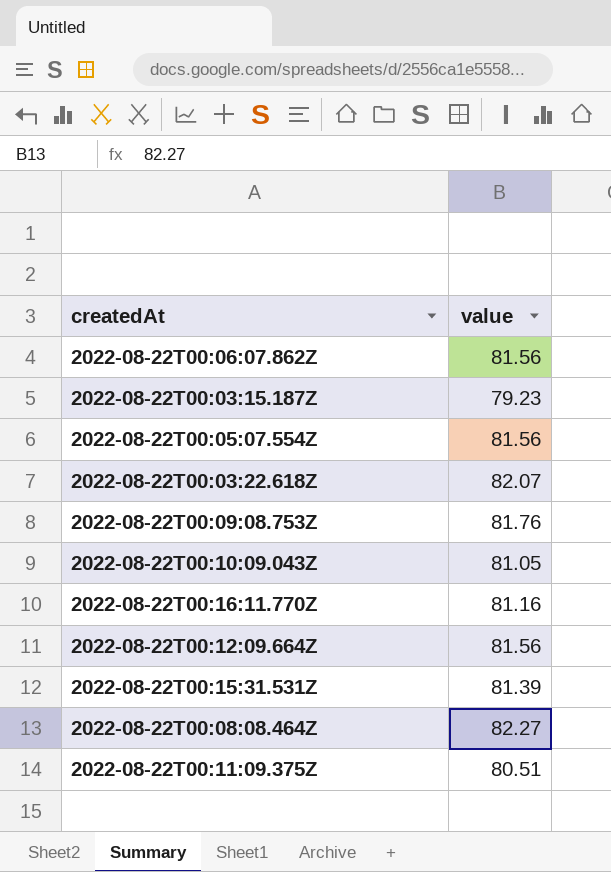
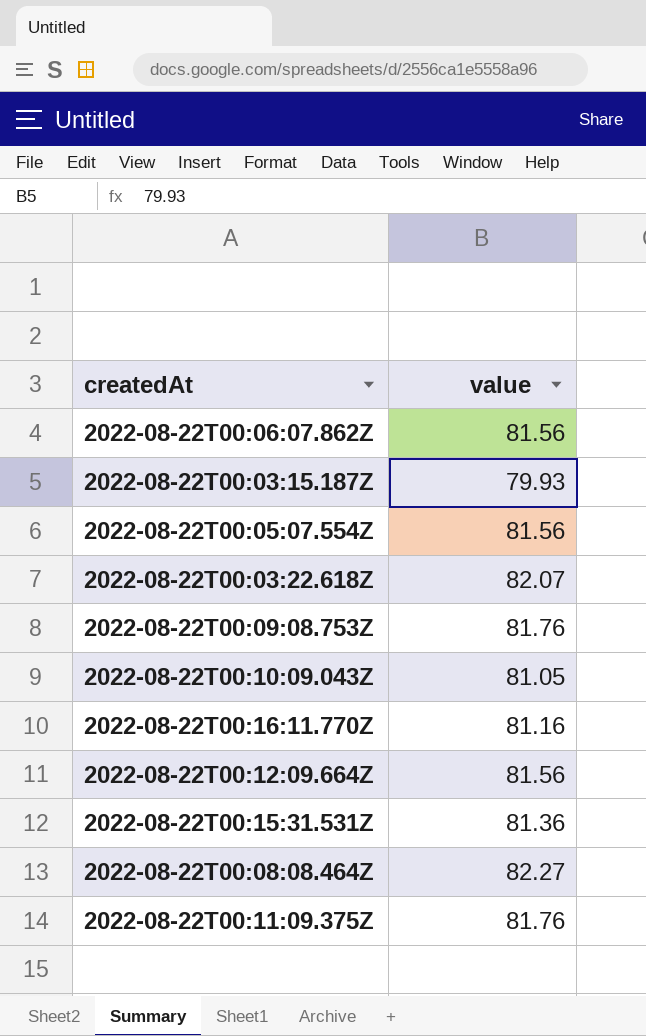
2022-08-22T00:03:15.187Z | value: 79.23 -> 79.93
2022-08-22T00:15:31.531Z | value: 81.39 -> 81.36
2022-08-22T00:11:09.375Z | value: 80.51 -> 81.76

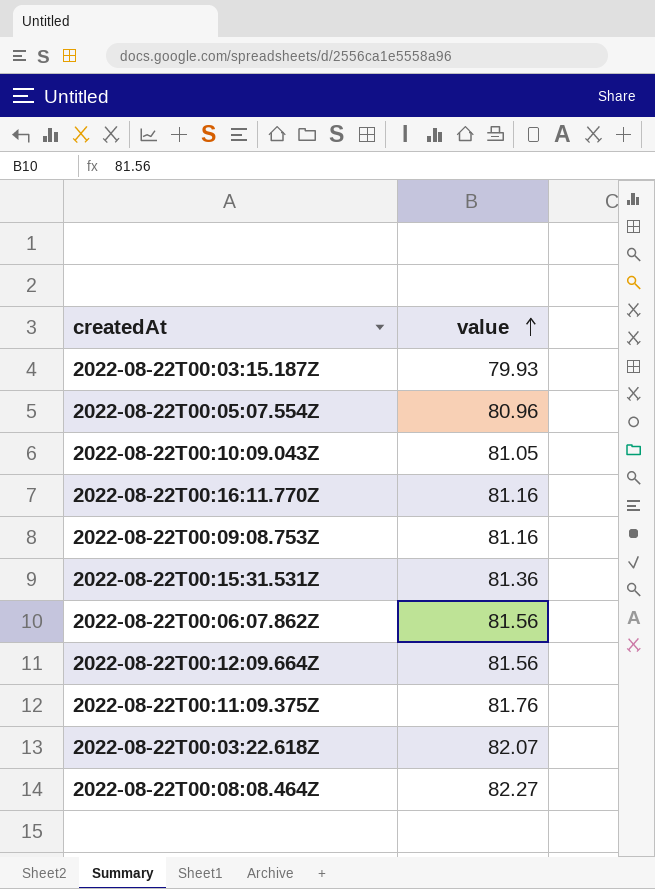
row order: none -> value ascending
2022-08-22T00:05:07.554Z | value: 81.56 -> 80.96
2022-08-22T00:09:08.753Z | value: 81.76 -> 81.16

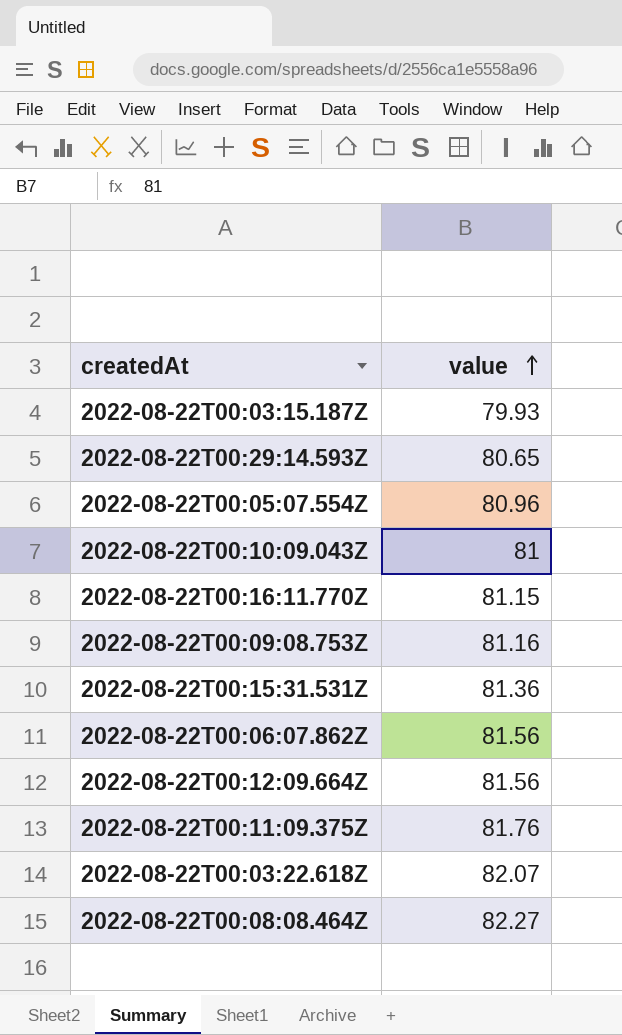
row 2022-08-22T00:29:14.593Z: none -> 80.65
2022-08-22T00:10:09.043Z | value: 81.05 -> 81
2022-08-22T00:16:11.770Z | value: 81.16 -> 81.15

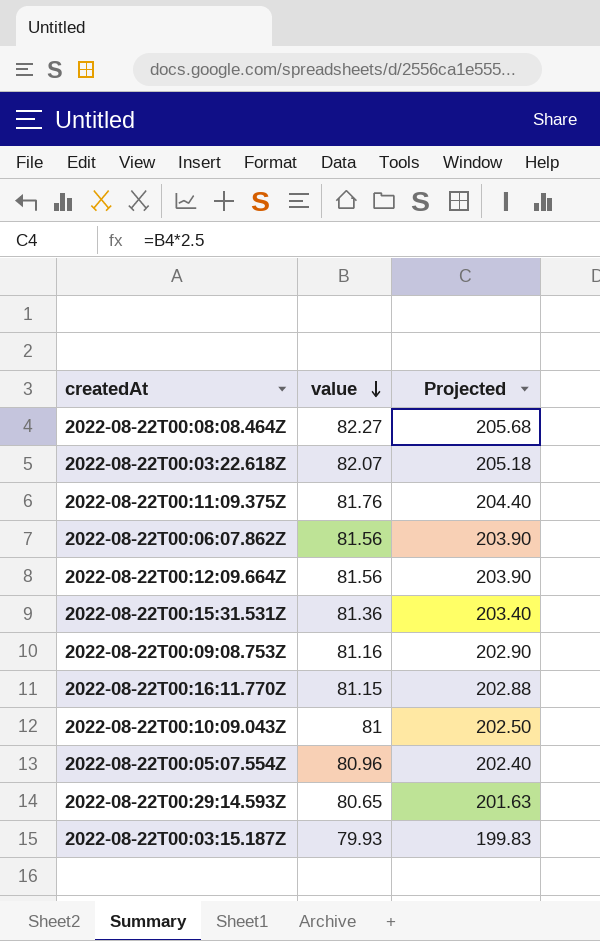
row order: value ascending -> value descending
column Projected | formula: none -> [value] * 2.5

